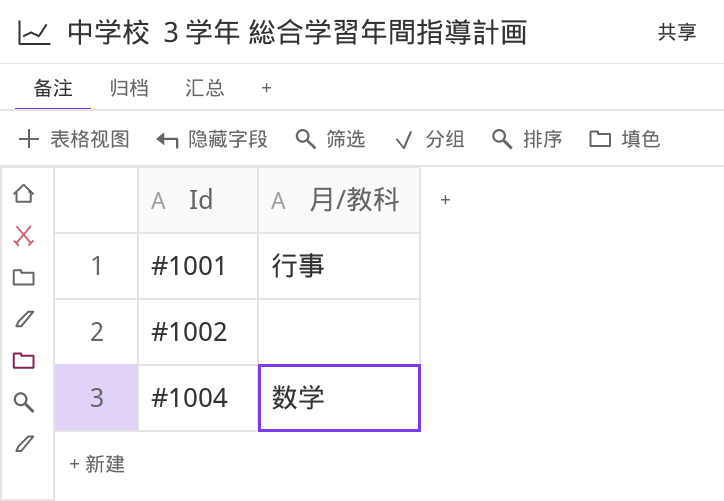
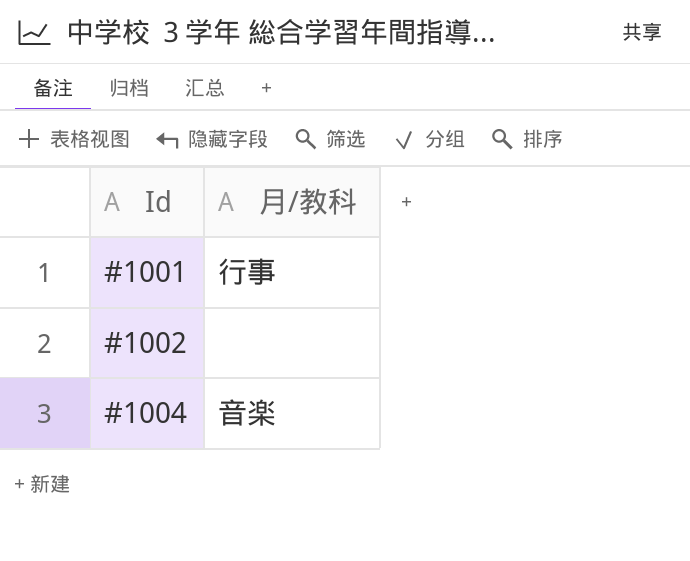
#1004 | 月/教科: 数学 -> 音楽

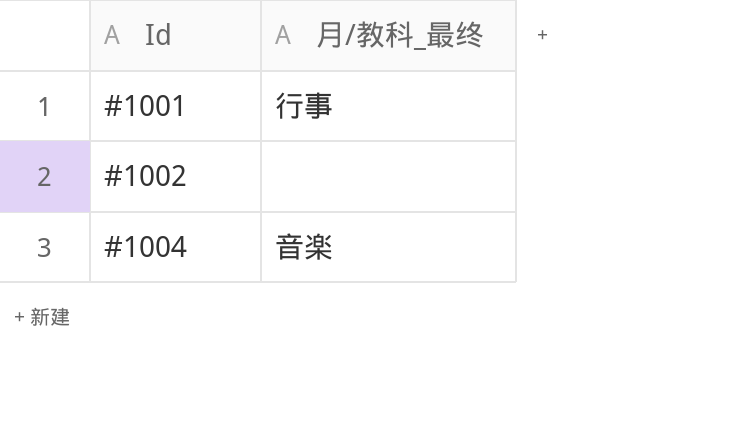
column name: 月/教科 -> 月/教科_最终

